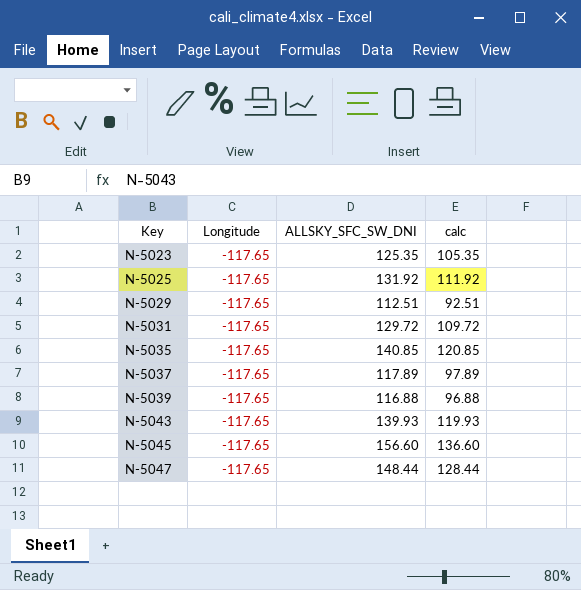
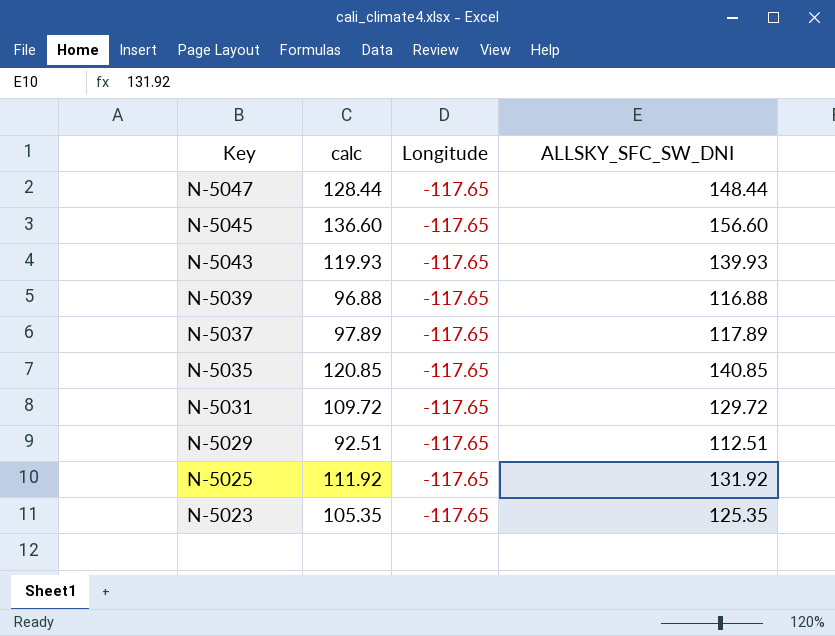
row order: Key ascending -> Key descending
column calc | position: 4 -> 2

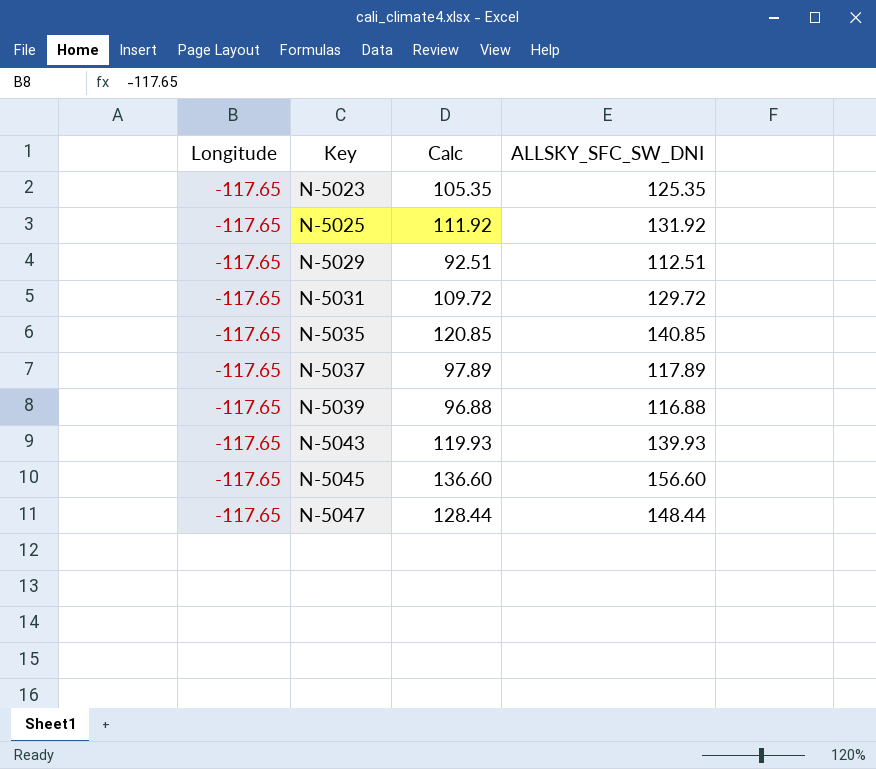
row order: Key descending -> Key ascending
column Longitude | position: 3 -> 1
column name: calc -> Calc

